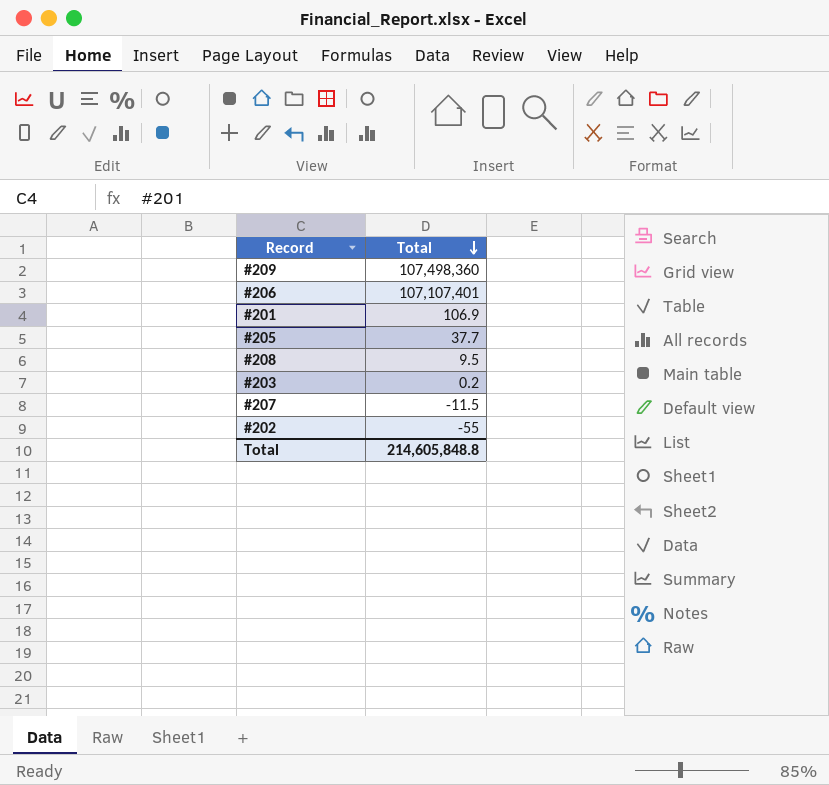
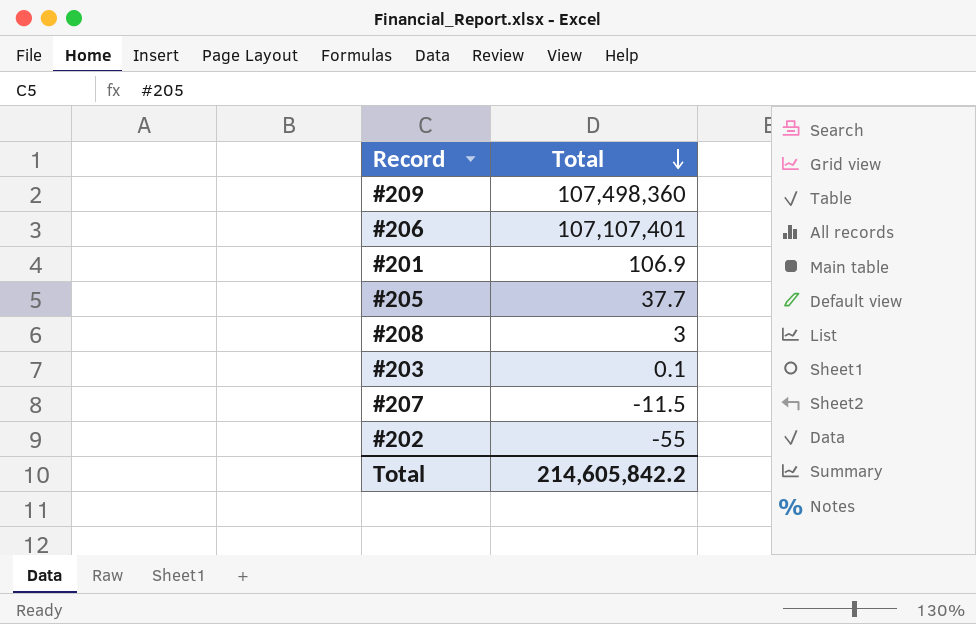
#208 | Total: 9.5 -> 3
#203 | Total: 0.2 -> 0.1
Total | Total: 214,605,848.8 -> 214,605,842.2

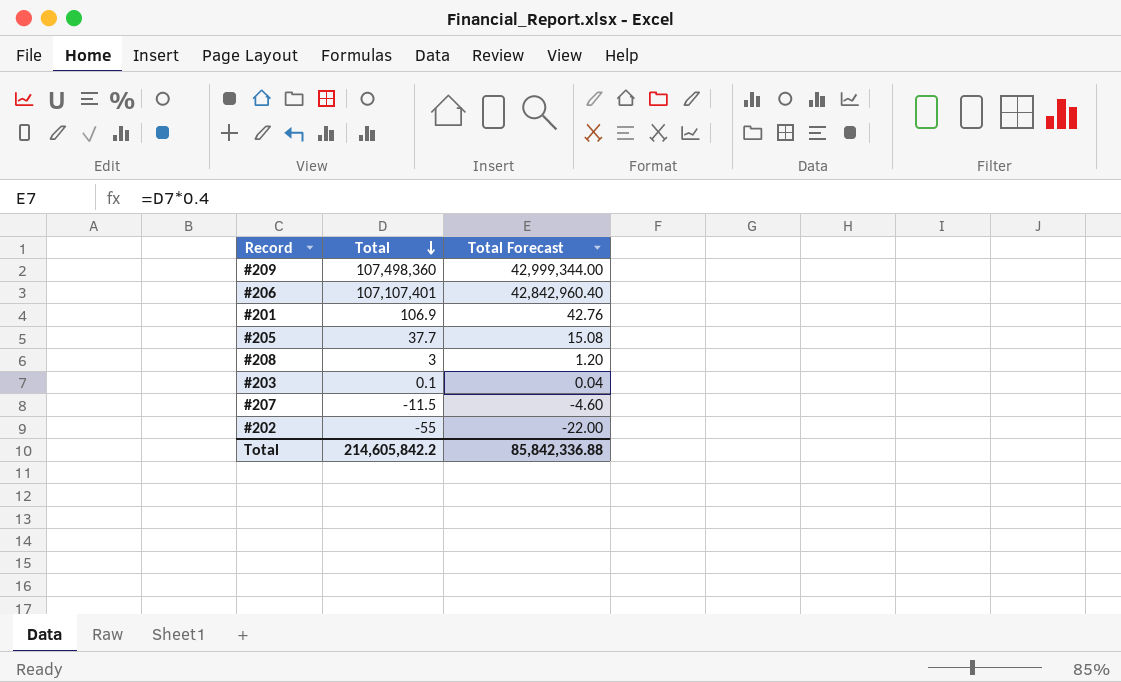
column Total Forecast | formula: none -> [Total] * 0.4

